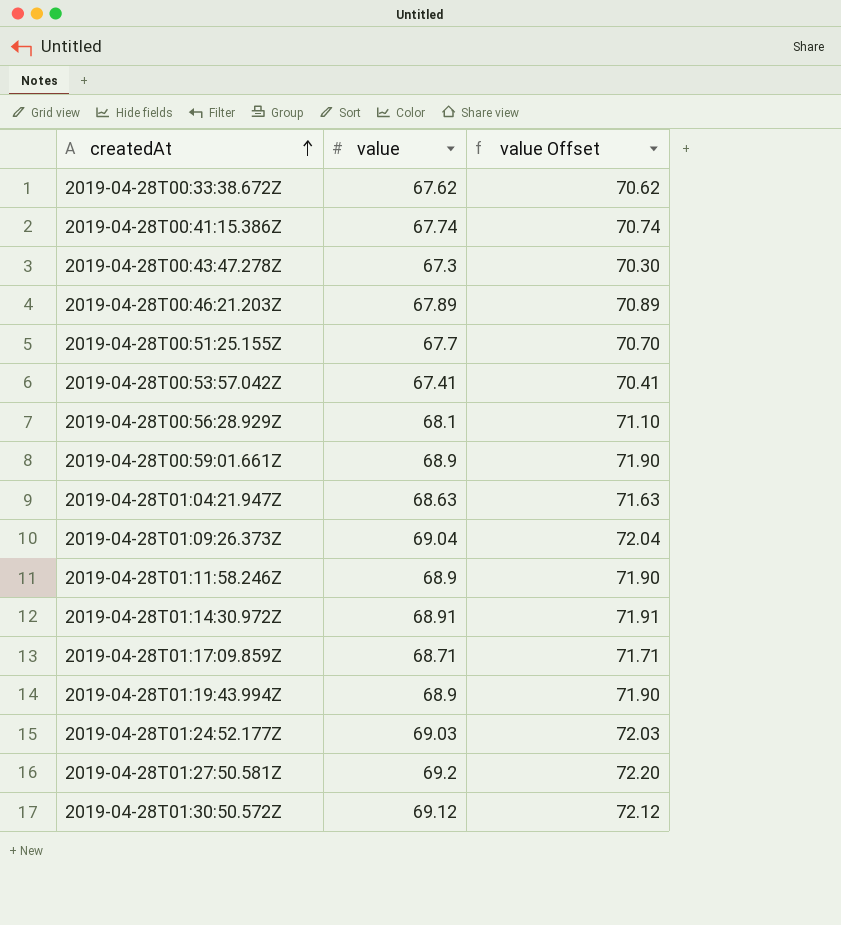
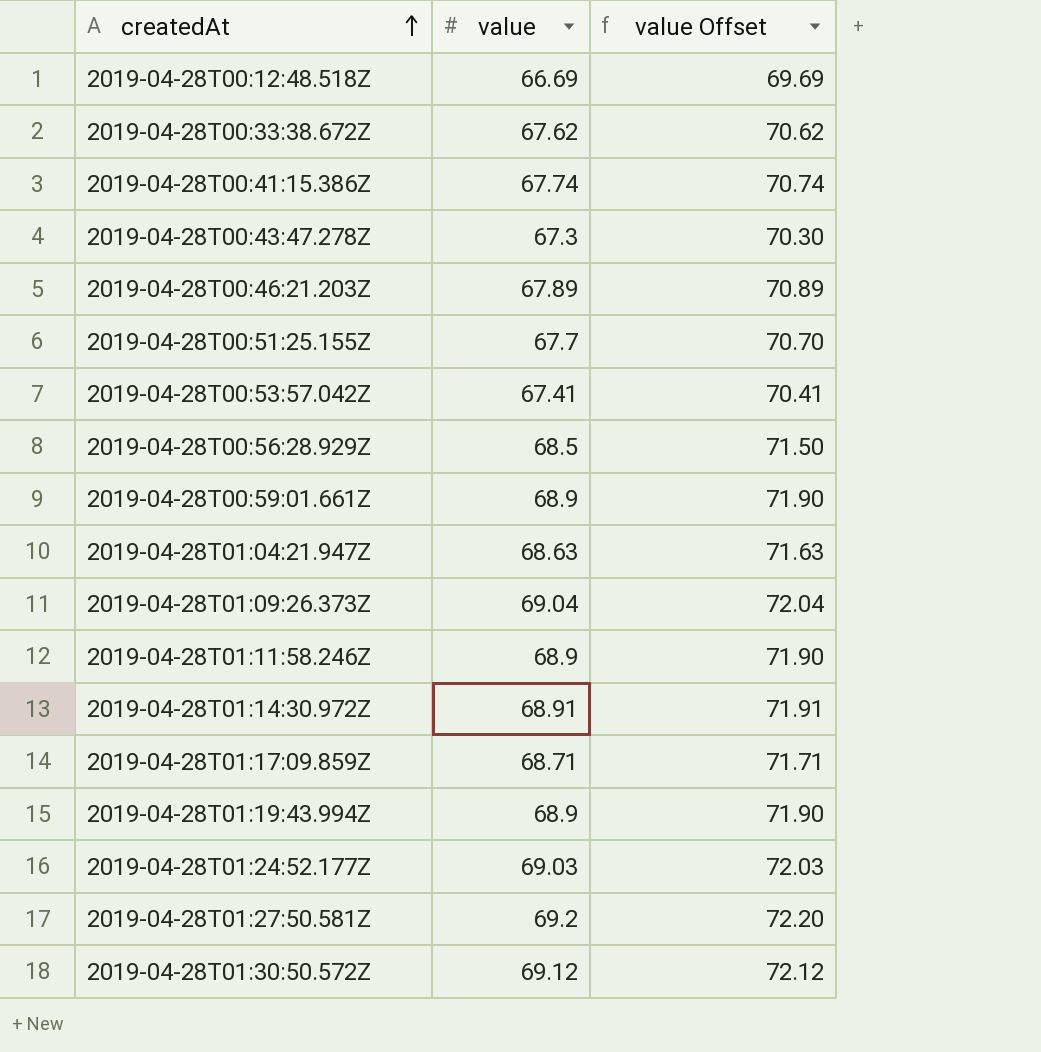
row 2019-04-28T00:12:48.518Z: none -> 66.69 | 69.69
2019-04-28T00:56:28.929Z | value: 68.1 -> 68.5
2019-04-28T00:56:28.929Z | value Offset: 71.10 -> 71.50

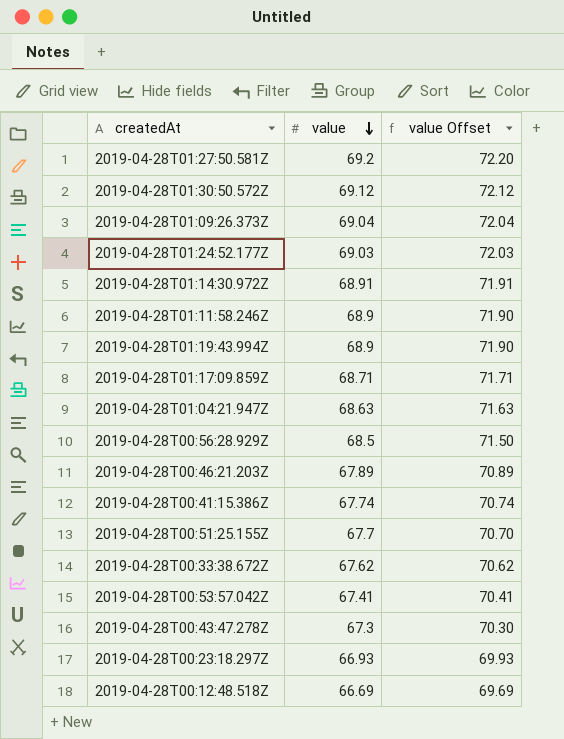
row order: createdAt ascending -> value descending
row 2019-04-28T00:59:01.661Z: 68.9 | 71.90 -> none
row 2019-04-28T00:23:18.297Z: none -> 66.93 | 69.93

